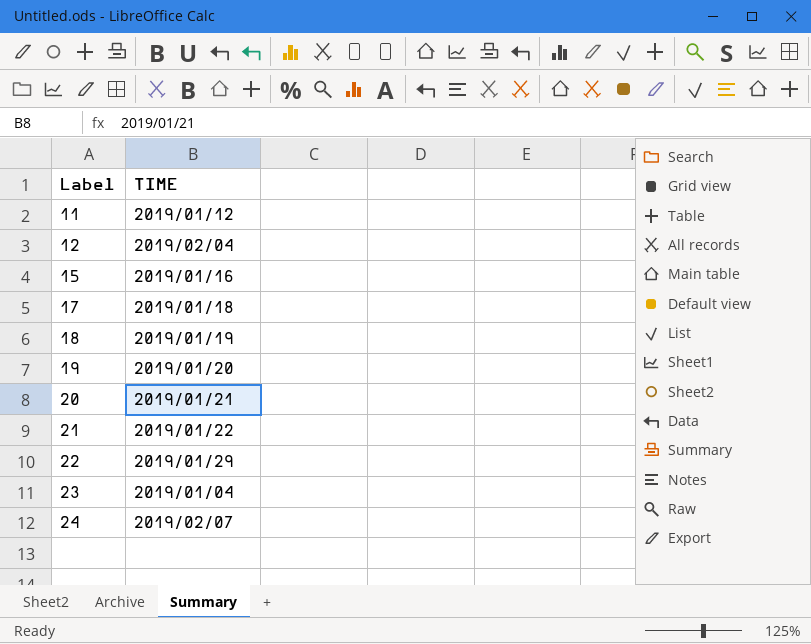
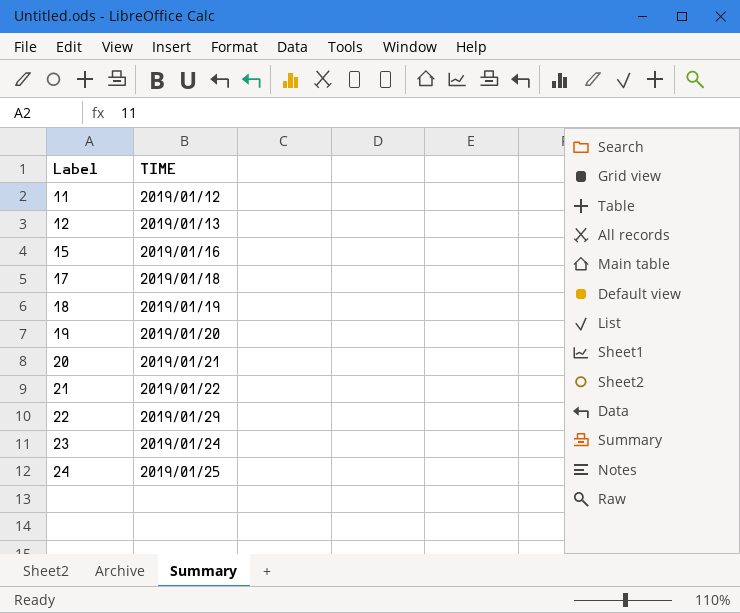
12 | TIME: 2019/02/04 -> 2019/01/13
23 | TIME: 2019/01/04 -> 2019/01/24
24 | TIME: 2019/02/07 -> 2019/01/25

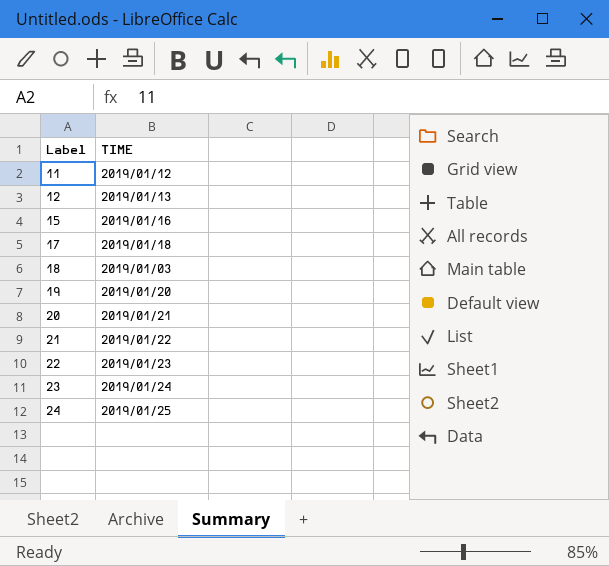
18 | TIME: 2019/01/19 -> 2019/01/03
22 | TIME: 2019/01/29 -> 2019/01/23

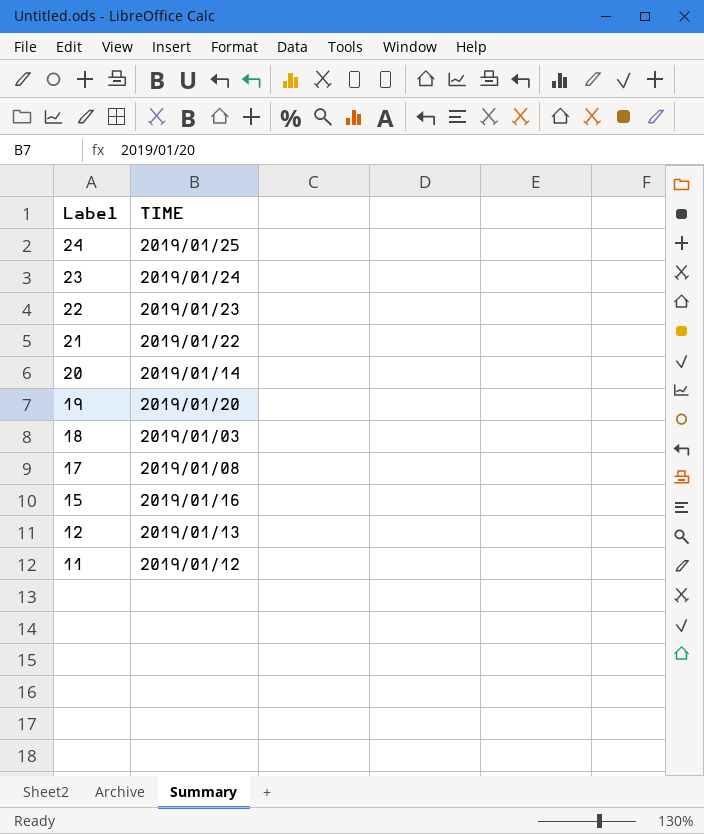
row order: Label ascending -> Label descending
20 | TIME: 2019/01/21 -> 2019/01/14
17 | TIME: 2019/01/18 -> 2019/01/08

